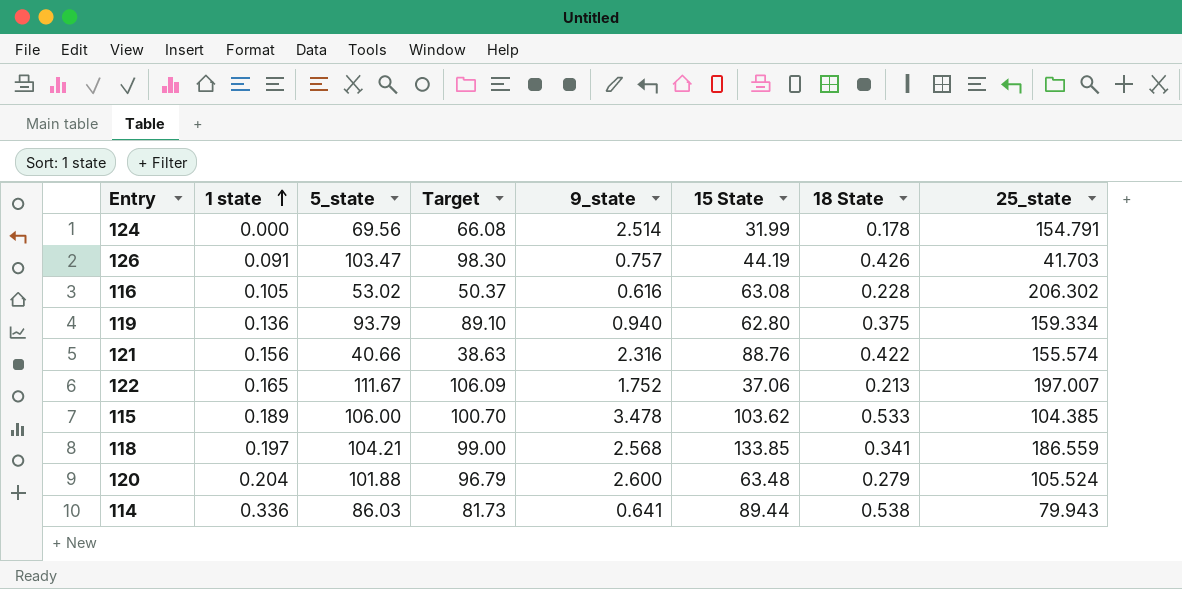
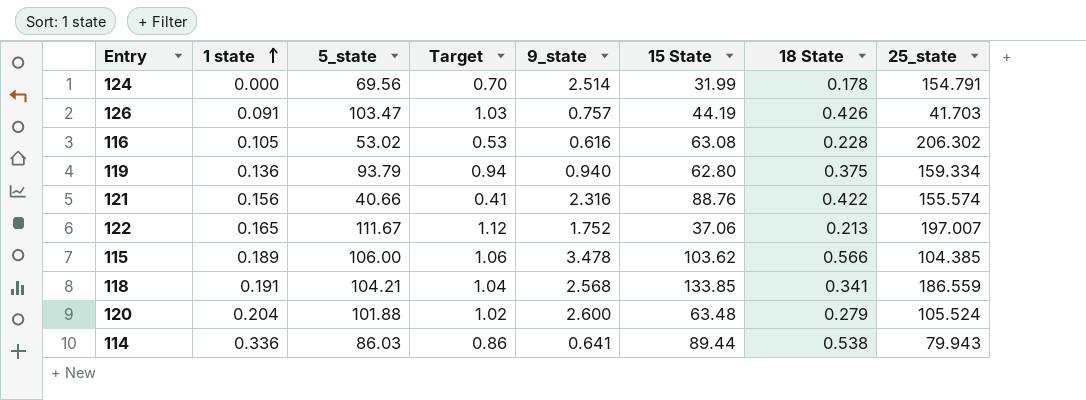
column Target | formula: [5_state] * 0.95 -> [5_state] * 0.01
115 | 18 State: 0.533 -> 0.566
118 | 1 state: 0.197 -> 0.191

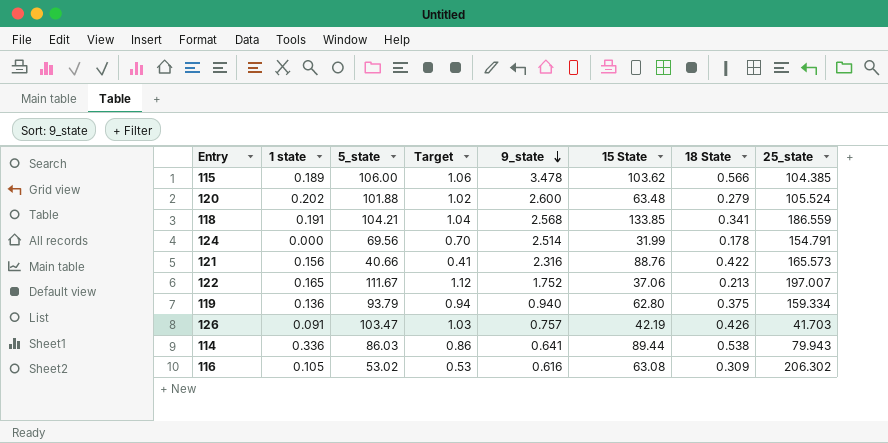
row order: 1 state ascending -> 9_state descending
120 | 1 state: 0.204 -> 0.202
121 | 25_state: 155.574 -> 165.573
126 | 15 State: 44.19 -> 42.19
116 | 18 State: 0.228 -> 0.309

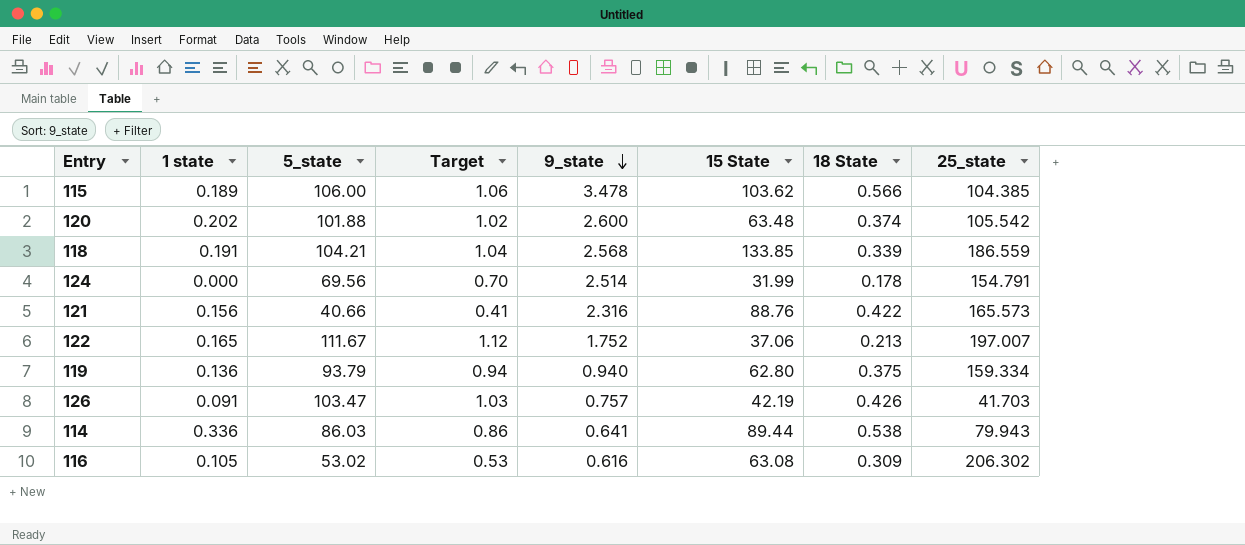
120 | 18 State: 0.279 -> 0.374
120 | 25_state: 105.524 -> 105.542
118 | 18 State: 0.341 -> 0.339

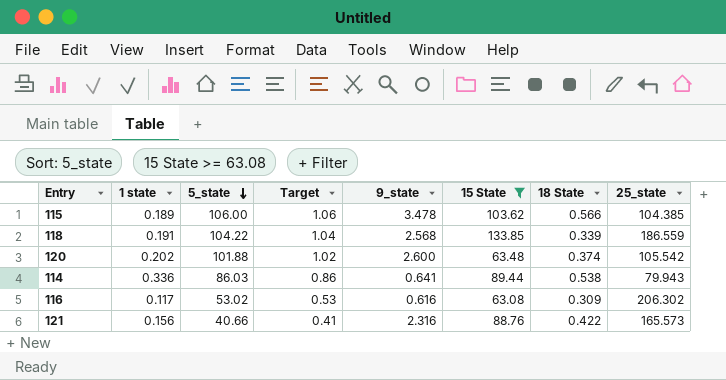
filter: none -> 15 State >= 63.08
row order: 9_state descending -> 5_state descending
118 | 5_state: 104.21 -> 104.22
116 | 1 state: 0.105 -> 0.117

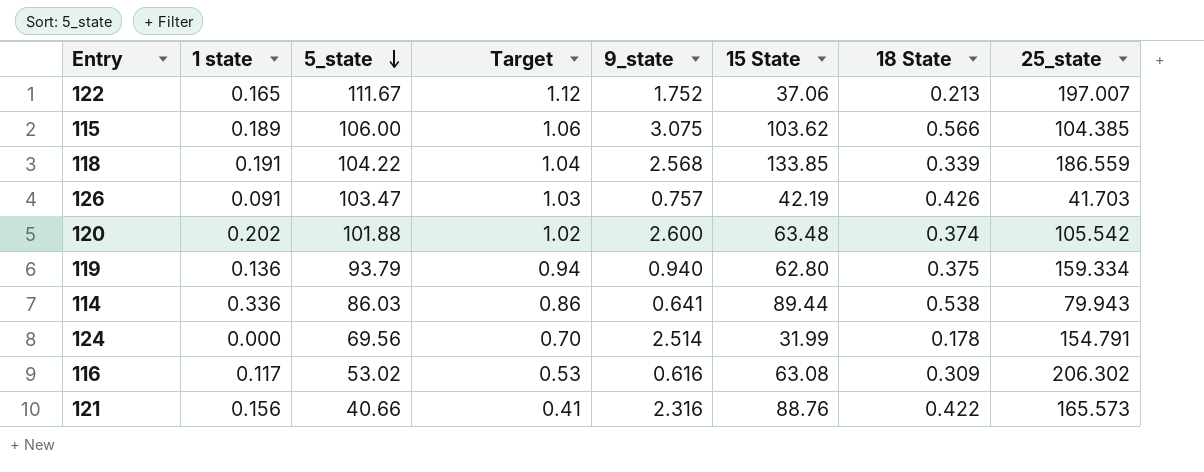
filter: 15 State >= 63.08 -> none
115 | 9_state: 3.478 -> 3.075

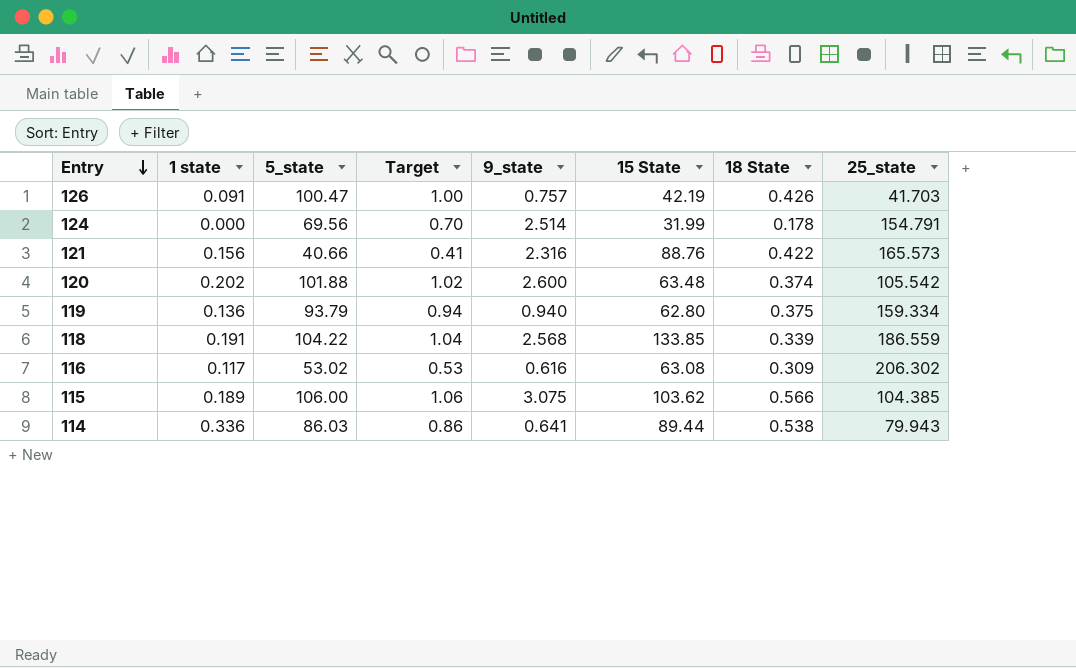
row order: 5_state descending -> Entry descending
row 122: 0.165 | 111.67 | 1.12 | 1.752 | 37.06 | 0.213 | 197.007 -> none
126 | 5_state: 103.47 -> 100.47
126 | Target: 1.03 -> 1.00

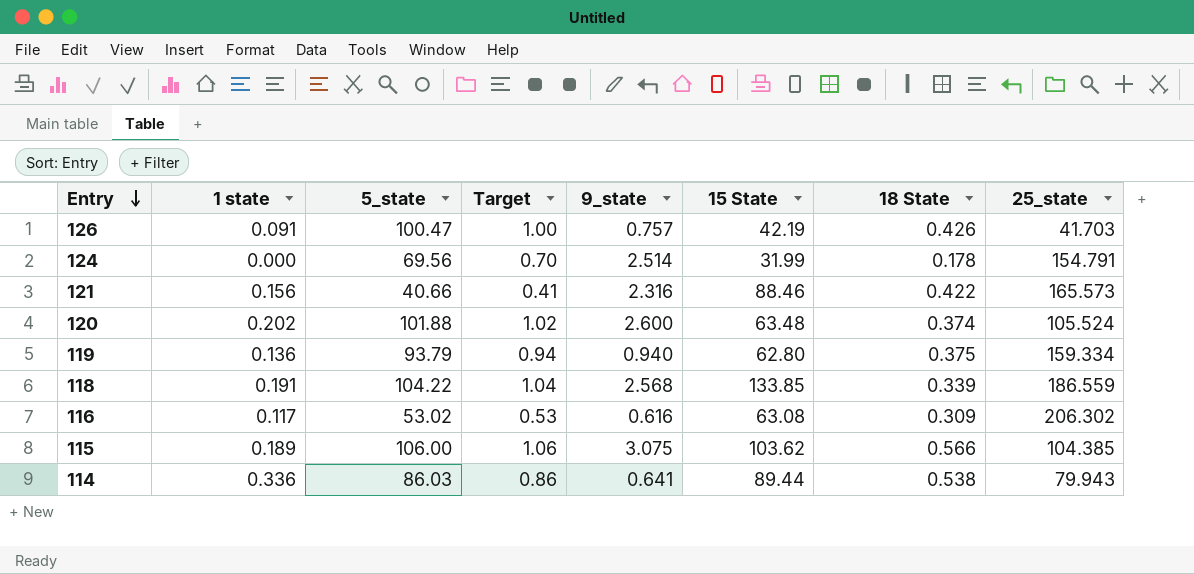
121 | 15 State: 88.76 -> 88.46
120 | 25_state: 105.542 -> 105.524

